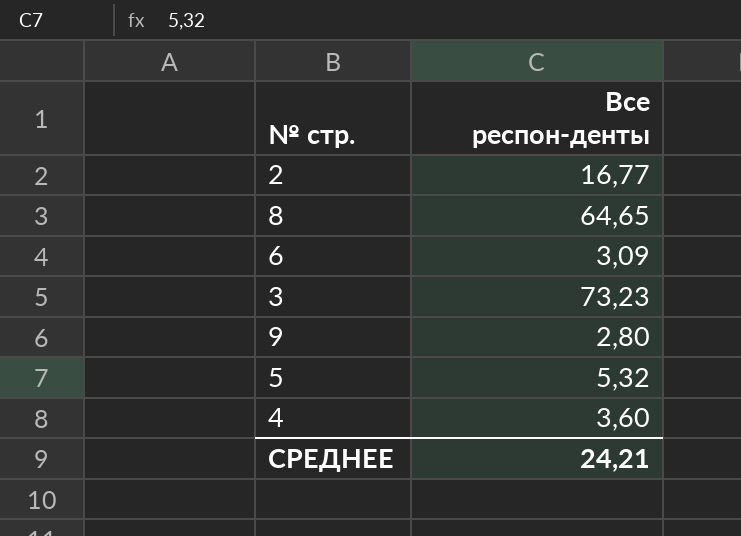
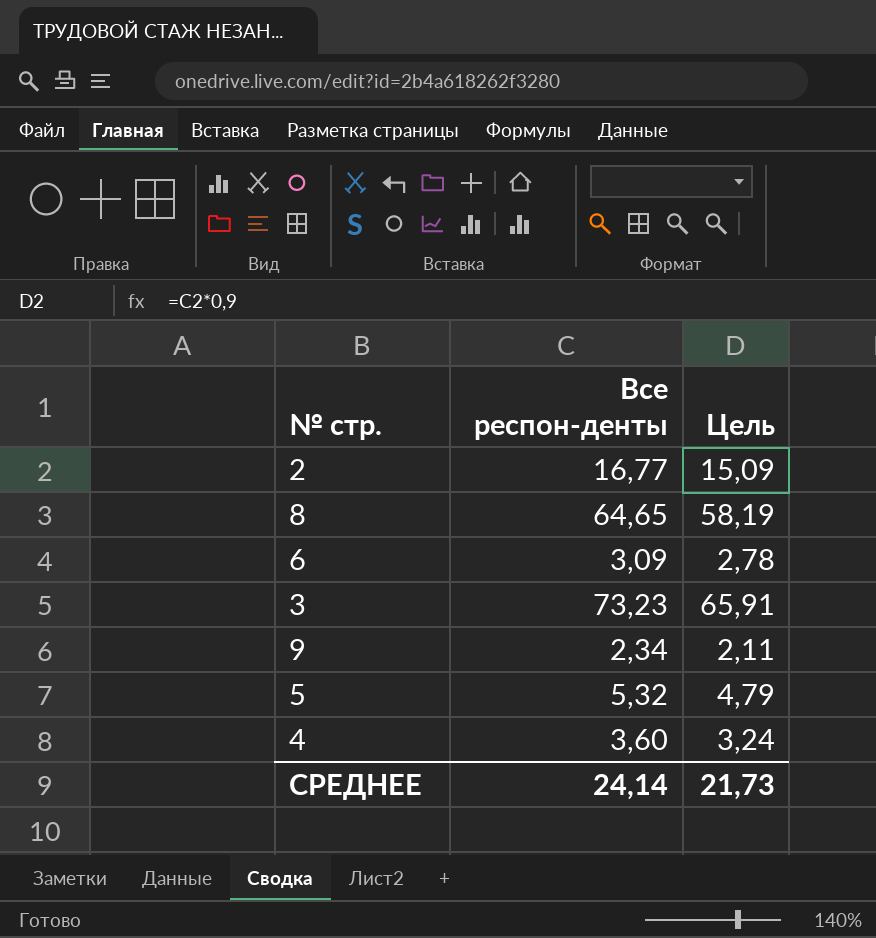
column Цель | formula: none -> [Все респон-денты] * 0,9
9 | Все респон-денты: 2,80 -> 2,34
СРЕДНЕЕ | Все респон-денты: 24,21 -> 24,14

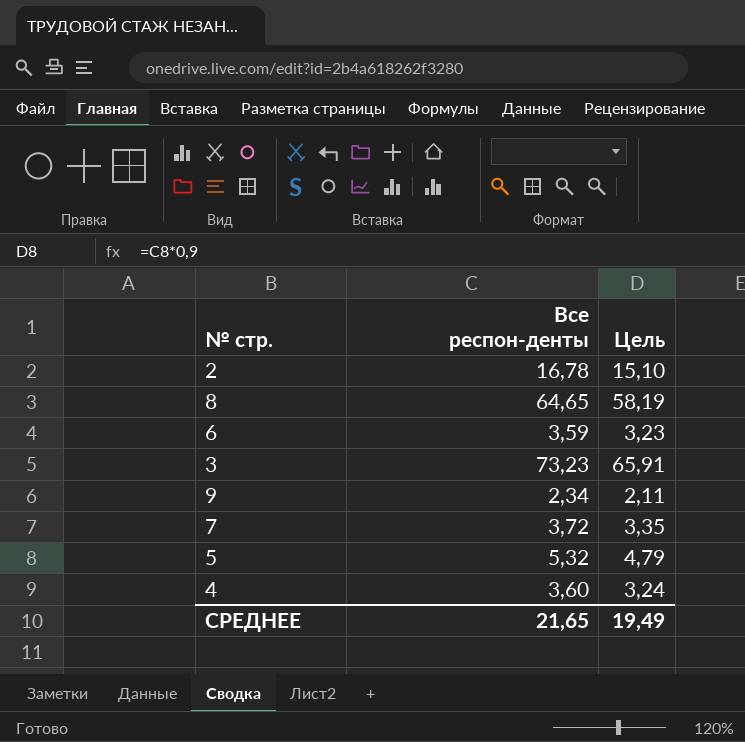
2 | Все респон-денты: 16,77 -> 16,78
2 | Цель: 15,09 -> 15,10
6 | Все респон-денты: 3,09 -> 3,59
6 | Цель: 2,78 -> 3,23
row 7: none -> 3,72 | 3,35
СРЕДНЕЕ | Все респон-денты: 24,14 -> 21,65
СРЕДНЕЕ | Цель: 21,73 -> 19,49

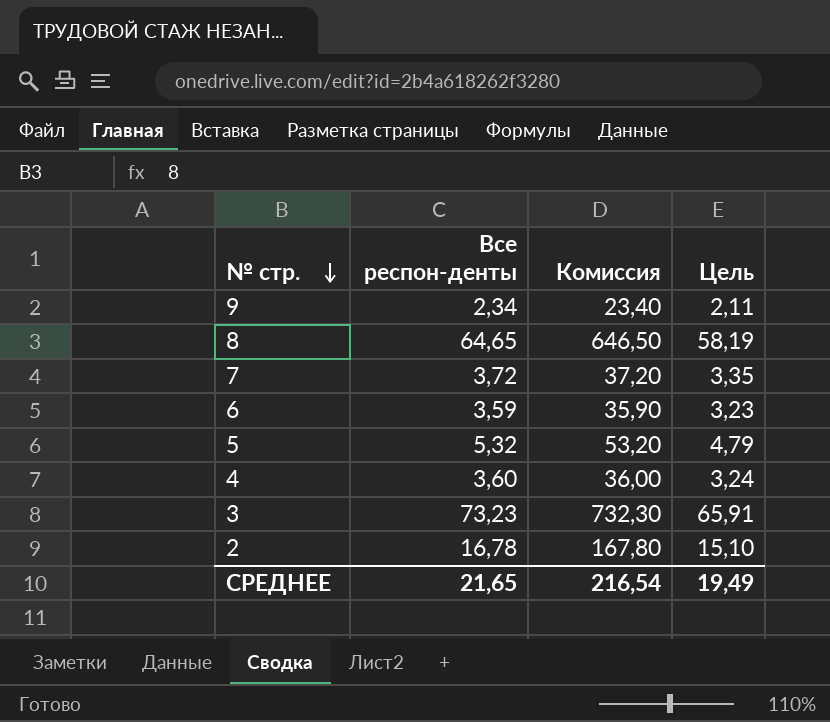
row order: none -> № стр. descending
column Комиссия | formula: none -> [Все респон-денты] * 10

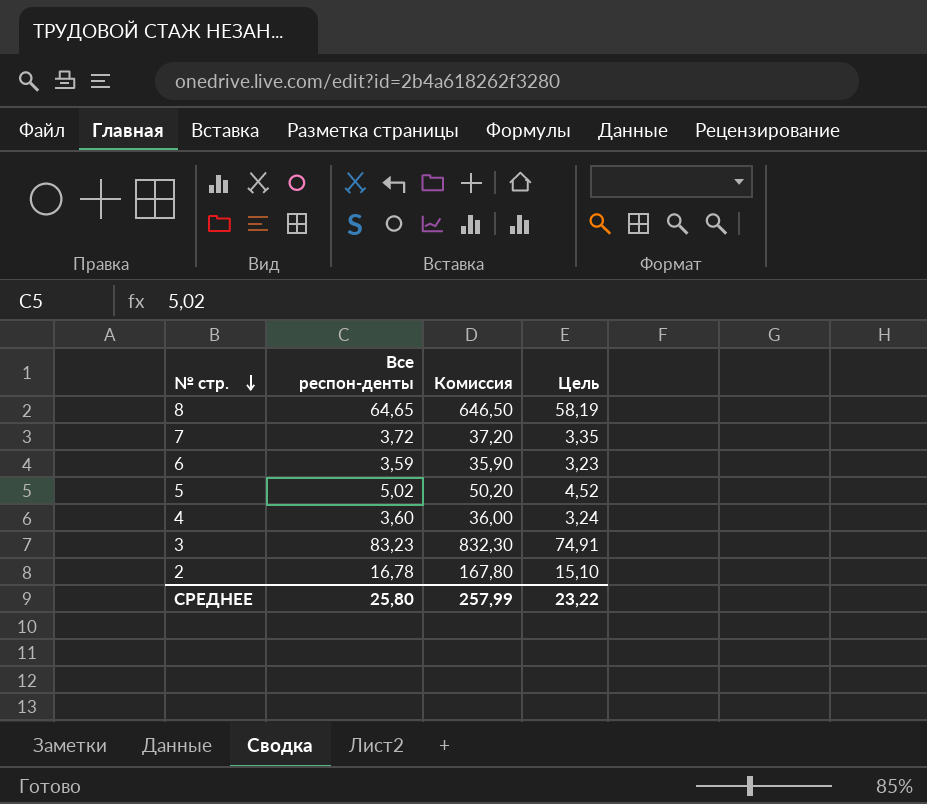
row 9: 2,34 | 23,40 | 2,11 -> none
5 | Все респон-денты: 5,32 -> 5,02
5 | Комиссия: 53,20 -> 50,20
5 | Цель: 4,79 -> 4,52
3 | Все респон-денты: 73,23 -> 83,23
3 | Комиссия: 732,30 -> 832,30
3 | Цель: 65,91 -> 74,91
СРЕДНЕЕ | Все респон-денты: 21,65 -> 25,80
СРЕДНЕЕ | Комиссия: 216,54 -> 257,99
СРЕДНЕЕ | Цель: 19,49 -> 23,22

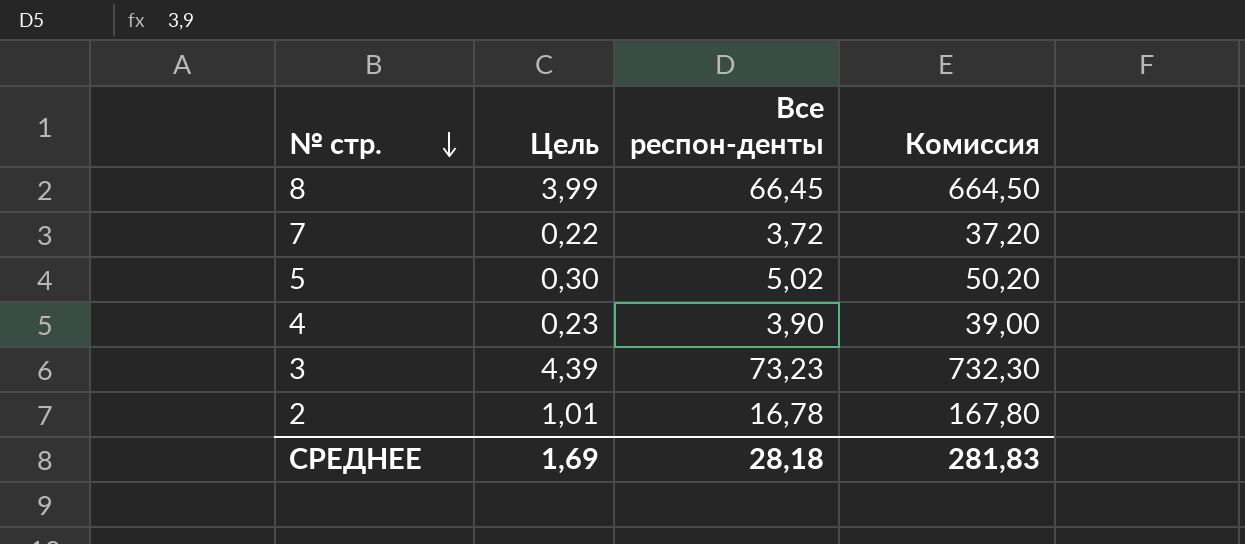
column Цель | formula: [Все респон-денты] * 0,9 -> [Все респон-денты] * 0,06
column Цель | position: 4 -> 2
row 6: 3,59 | 35,90 | 3,23 -> none
8 | Все респон-денты: 64,65 -> 66,45
8 | Комиссия: 646,50 -> 664,50
4 | Все респон-денты: 3,60 -> 3,90
4 | Комиссия: 36,00 -> 39,00
3 | Все респон-денты: 83,23 -> 73,23
3 | Комиссия: 832,30 -> 732,30
СРЕДНЕЕ | Цель: 23,22 -> 1,69
СРЕДНЕЕ | Все респон-денты: 25,80 -> 28,18
СРЕДНЕЕ | Комиссия: 257,99 -> 281,83

